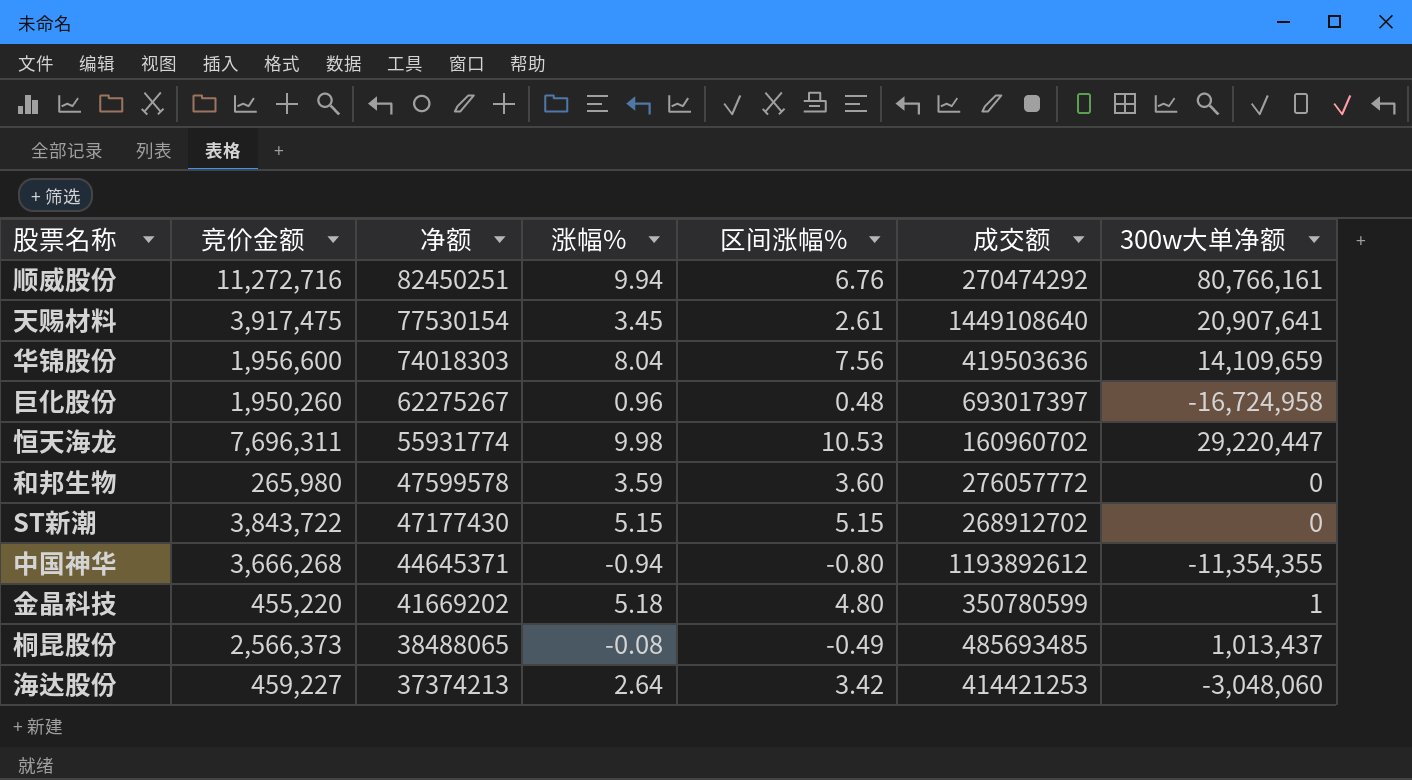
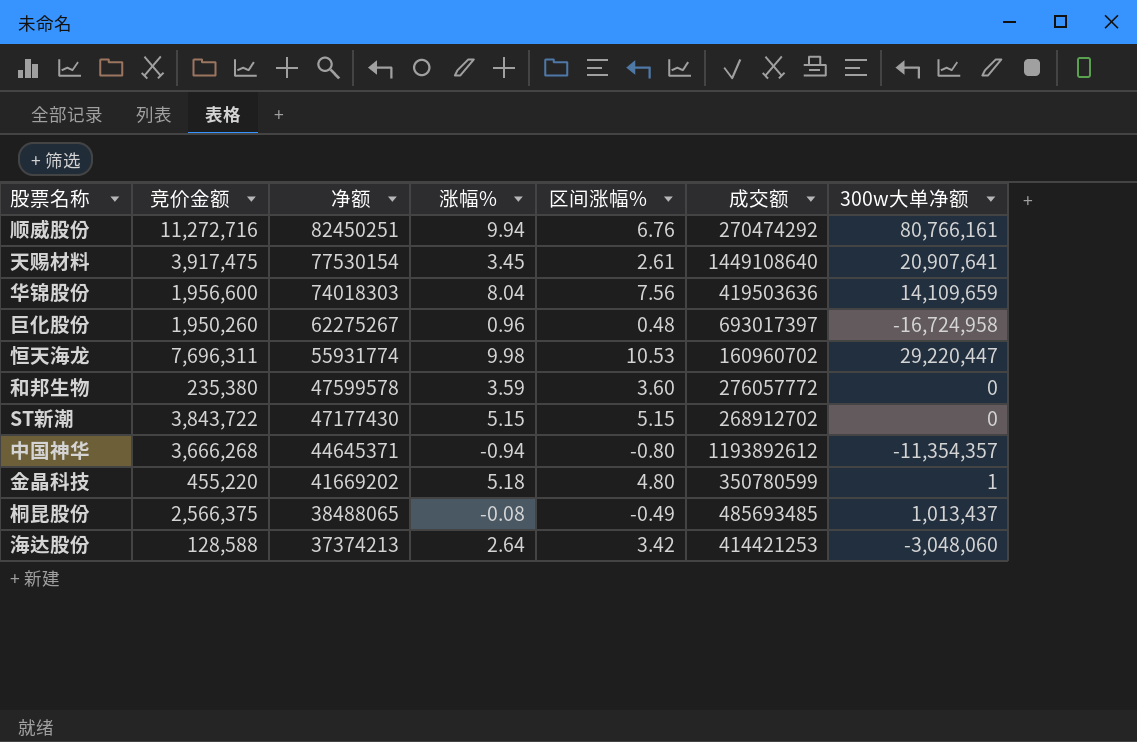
和邦生物 | 竞价金额: 265,980 -> 235,380
中国神华 | 300w大单净额: -11,354,355 -> -11,354,357
桐昆股份 | 竞价金额: 2,566,373 -> 2,566,375
海达股份 | 竞价金额: 459,227 -> 128,588

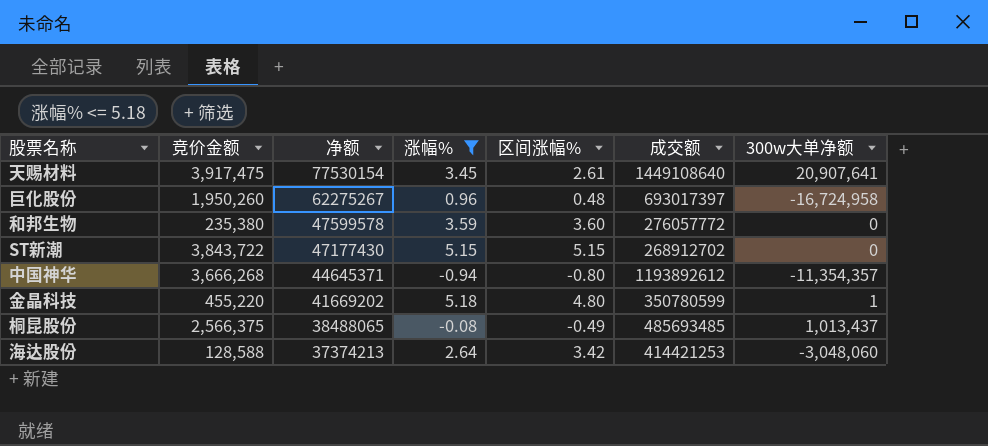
filter: none -> 涨幅% <= 5.18

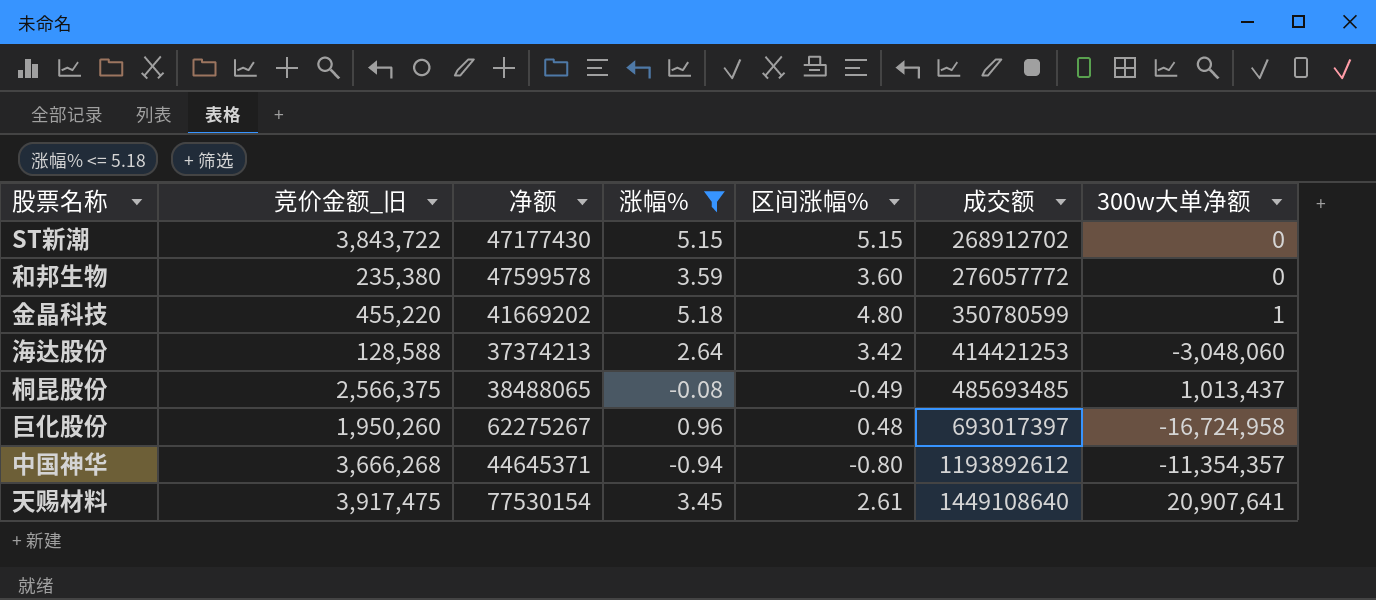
row order: 净额 descending -> 成交额 ascending
column name: 竞价金额 -> 竞价金额_旧

